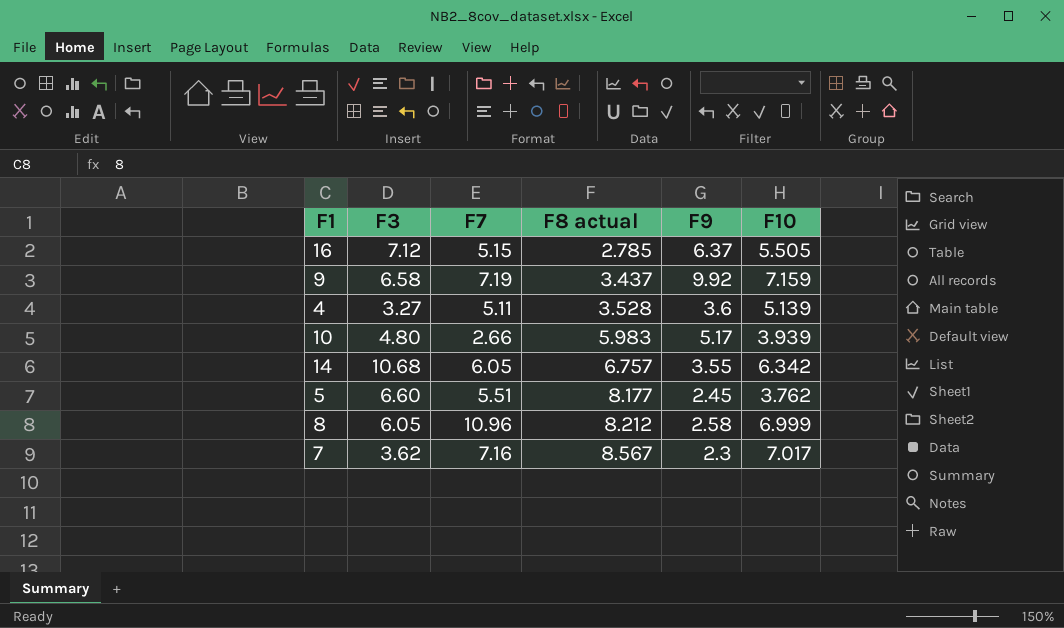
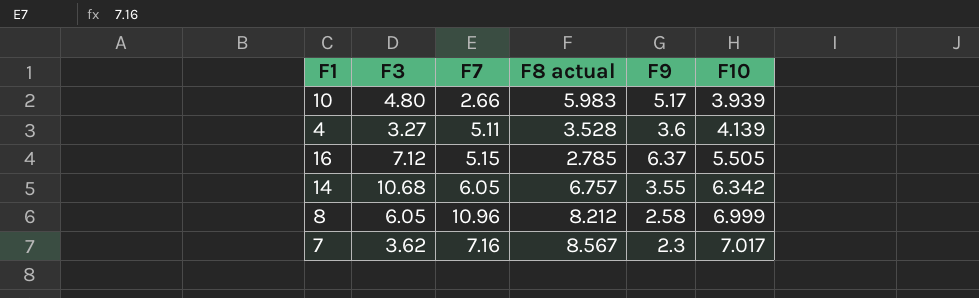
row order: F8 actual ascending -> F10 ascending
row 9: 6.58 | 7.19 | 3.437 | 9.92 | 7.159 -> none
row 5: 6.60 | 5.51 | 8.177 | 2.45 | 3.762 -> none
4 | F10: 5.139 -> 4.139

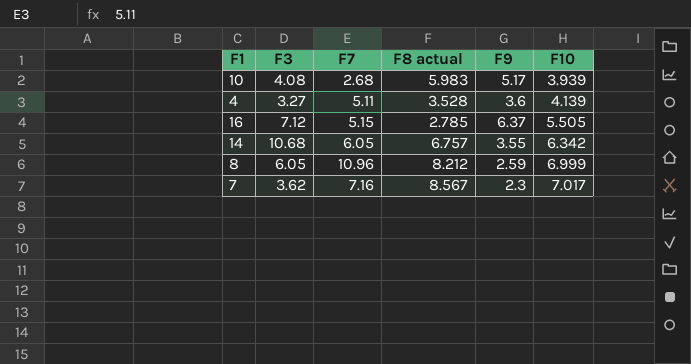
10 | F3: 4.80 -> 4.08
10 | F7: 2.66 -> 2.68
8 | F9: 2.58 -> 2.59

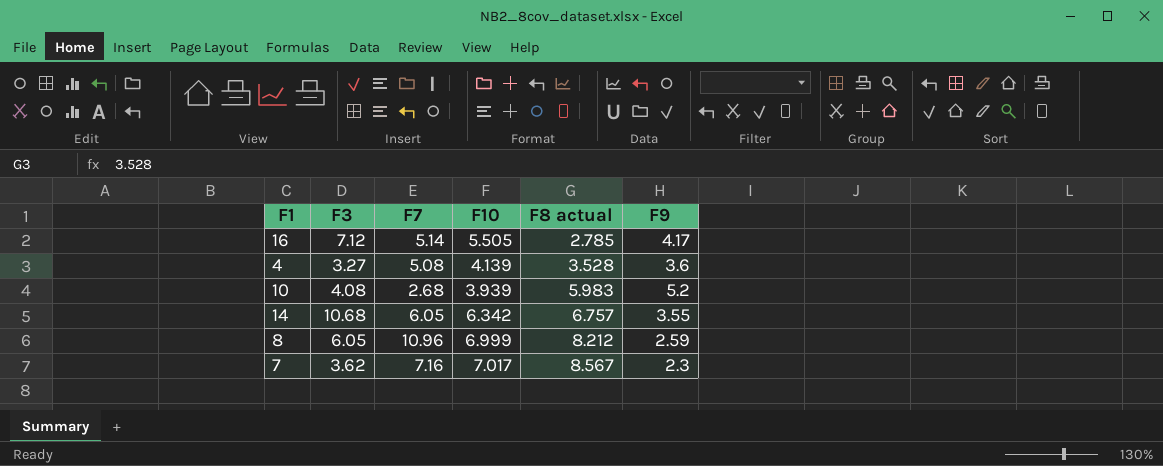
row order: F10 ascending -> F8 actual ascending
column F10 | position: 6 -> 4
16 | F7: 5.15 -> 5.14
16 | F9: 6.37 -> 4.17
4 | F7: 5.11 -> 5.08
10 | F9: 5.17 -> 5.2

